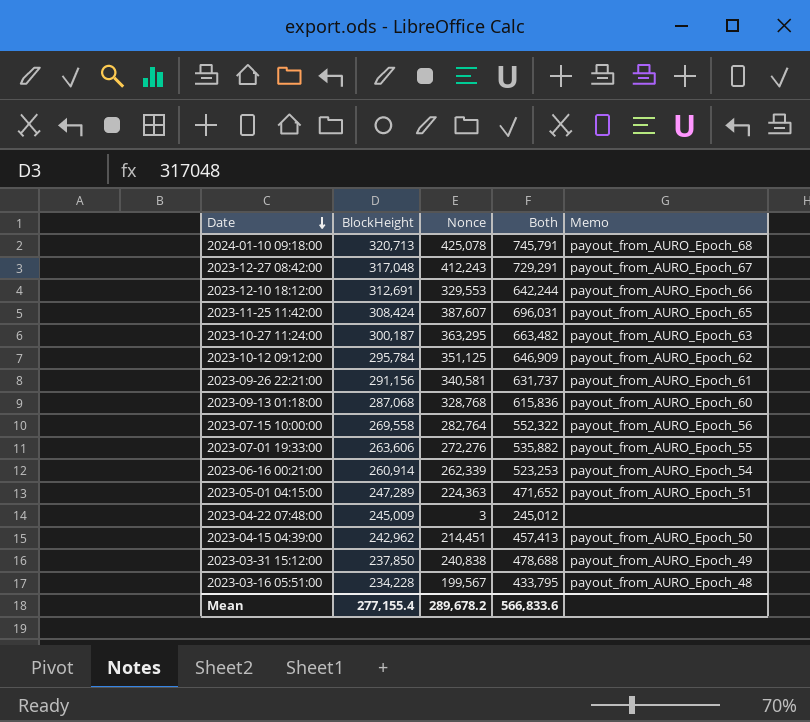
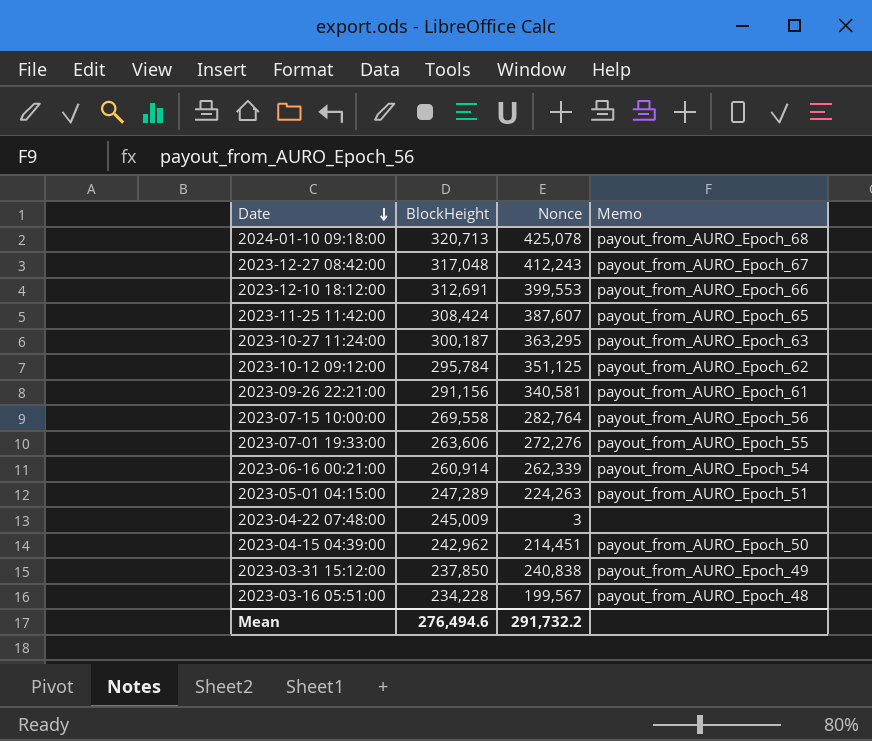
column Both | formula: [BlockHeight] + [Nonce] -> none
row 2023-09-13 01:18:00: 287,068 | 328,768 | 615,836 | payout_from_AURO_Epoch_60 -> none
2023-12-10 18:12:00 | Nonce: 329,553 -> 399,553
2023-05-01 04:15:00 | Nonce: 224,363 -> 224,263
Mean | BlockHeight: 277,155.4 -> 276,494.6
Mean | Nonce: 289,678.2 -> 291,732.2

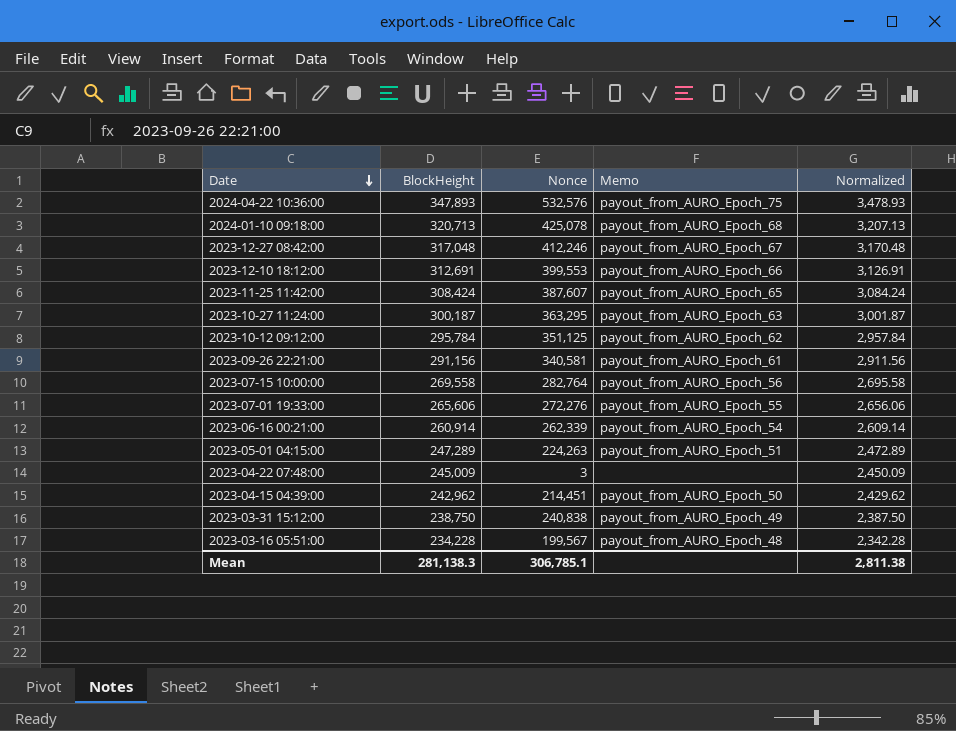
column Normalized | formula: none -> [BlockHeight] * 0.01
row 2024-04-22 10:36:00: none -> 347,893 | 532,576 | payout_from_AURO_Epoch_75 | 3,478.93
2023-12-27 08:42:00 | Nonce: 412,243 -> 412,246
2023-07-01 19:33:00 | BlockHeight: 263,606 -> 265,606
2023-03-31 15:12:00 | BlockHeight: 237,850 -> 238,750
Mean | BlockHeight: 276,494.6 -> 281,138.3
Mean | Nonce: 291,732.2 -> 306,785.1

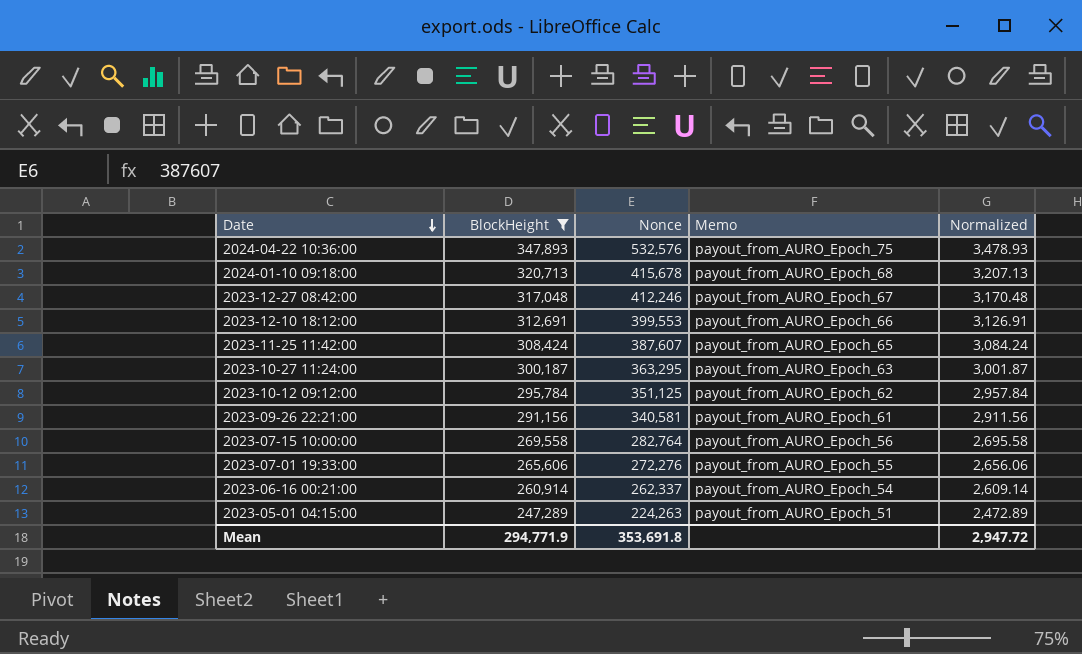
filter: none -> BlockHeight >= 247,289
2024-01-10 09:18:00 | Nonce: 425,078 -> 415,678
2023-06-16 00:21:00 | Nonce: 262,339 -> 262,337
Mean | BlockHeight: 281,138.3 -> 294,771.9
Mean | Nonce: 306,785.1 -> 353,691.8
Mean | Normalized: 2,811.38 -> 2,947.72

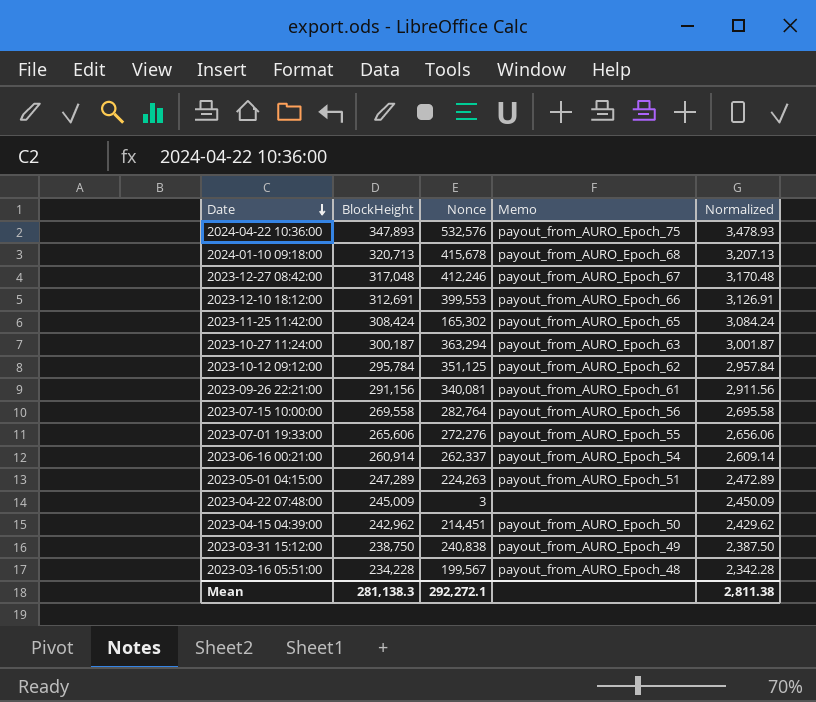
filter: BlockHeight >= 247,289 -> none
2023-11-25 11:42:00 | Nonce: 387,607 -> 165,302
2023-10-27 11:24:00 | Nonce: 363,295 -> 363,294
2023-09-26 22:21:00 | Nonce: 340,581 -> 340,081
Mean | BlockHeight: 294,771.9 -> 281,138.3
Mean | Nonce: 353,691.8 -> 292,272.1
Mean | Normalized: 2,947.72 -> 2,811.38

